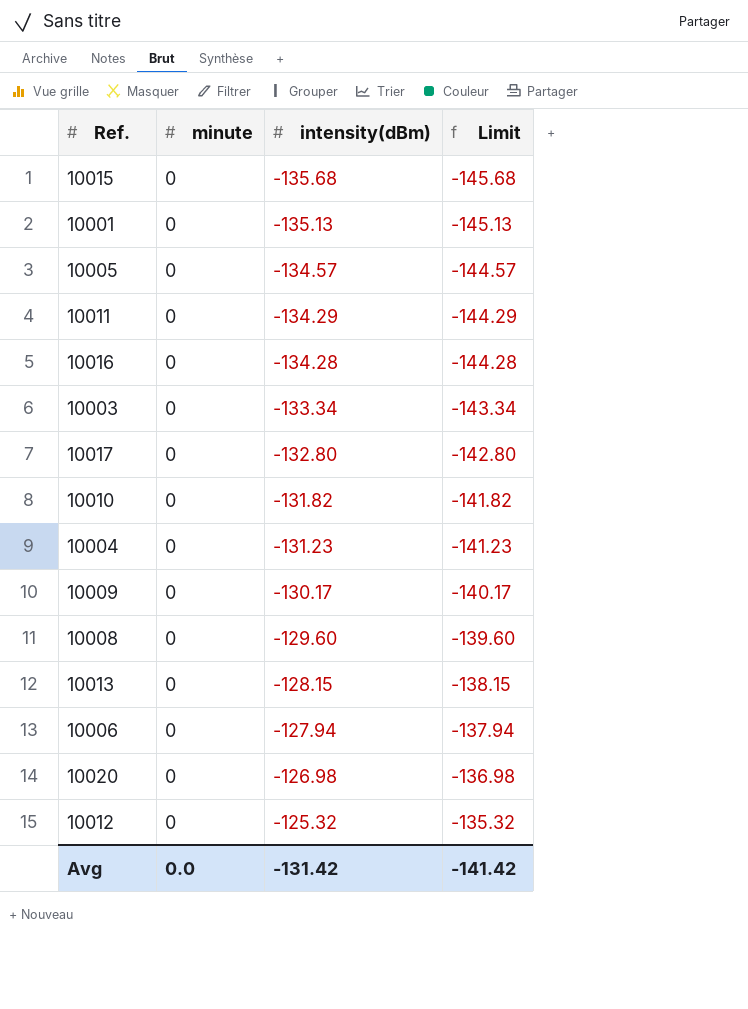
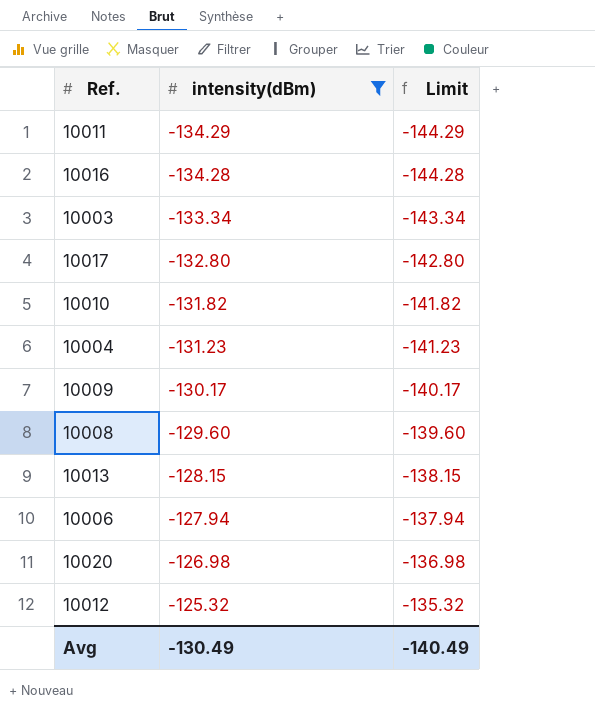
filter: none -> intensity(dBm) >= -134.29
column minute | position: 2 -> none
Avg | intensity(dBm): -131.42 -> -130.49
Avg | Limit: -141.42 -> -140.49

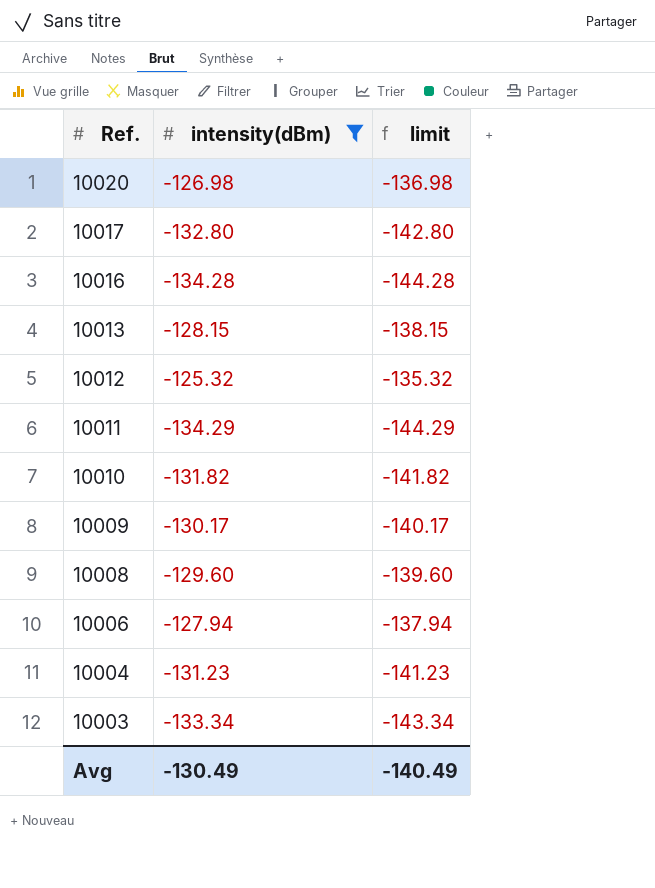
row order: intensity(dBm) ascending -> Ref. descending
column name: Limit -> limit

